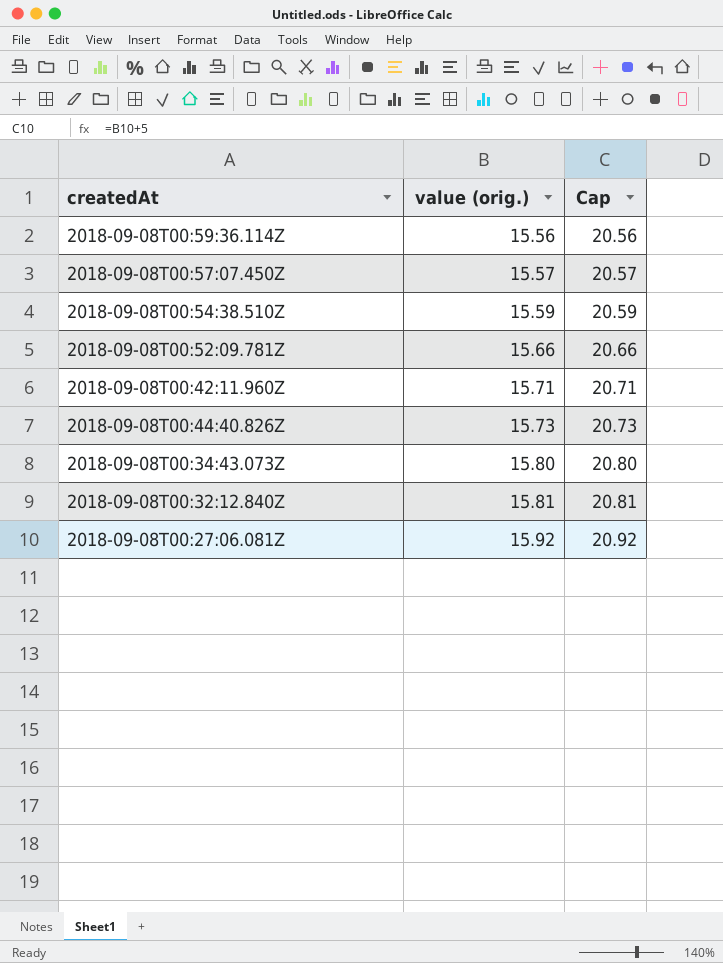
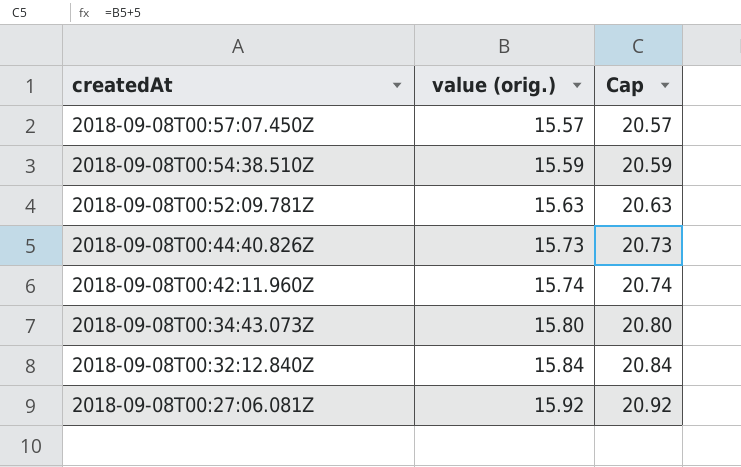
row order: value (orig.) ascending -> createdAt descending
row 2018-09-08T00:59:36.114Z: 15.56 | 20.56 -> none
2018-09-08T00:52:09.781Z | value (orig.): 15.66 -> 15.63
2018-09-08T00:52:09.781Z | Cap: 20.66 -> 20.63
2018-09-08T00:42:11.960Z | value (orig.): 15.71 -> 15.74
2018-09-08T00:42:11.960Z | Cap: 20.71 -> 20.74
2018-09-08T00:32:12.840Z | value (orig.): 15.81 -> 15.84
2018-09-08T00:32:12.840Z | Cap: 20.81 -> 20.84

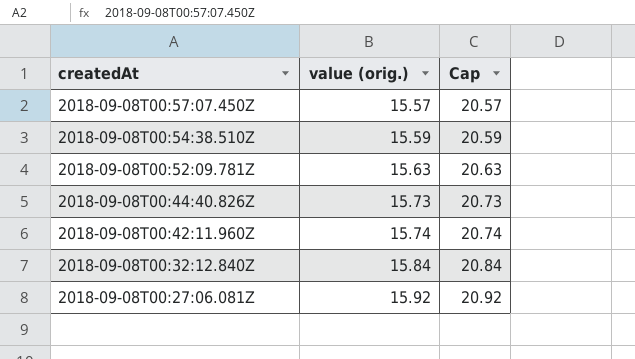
row 2018-09-08T00:34:43.073Z: 15.80 | 20.80 -> none

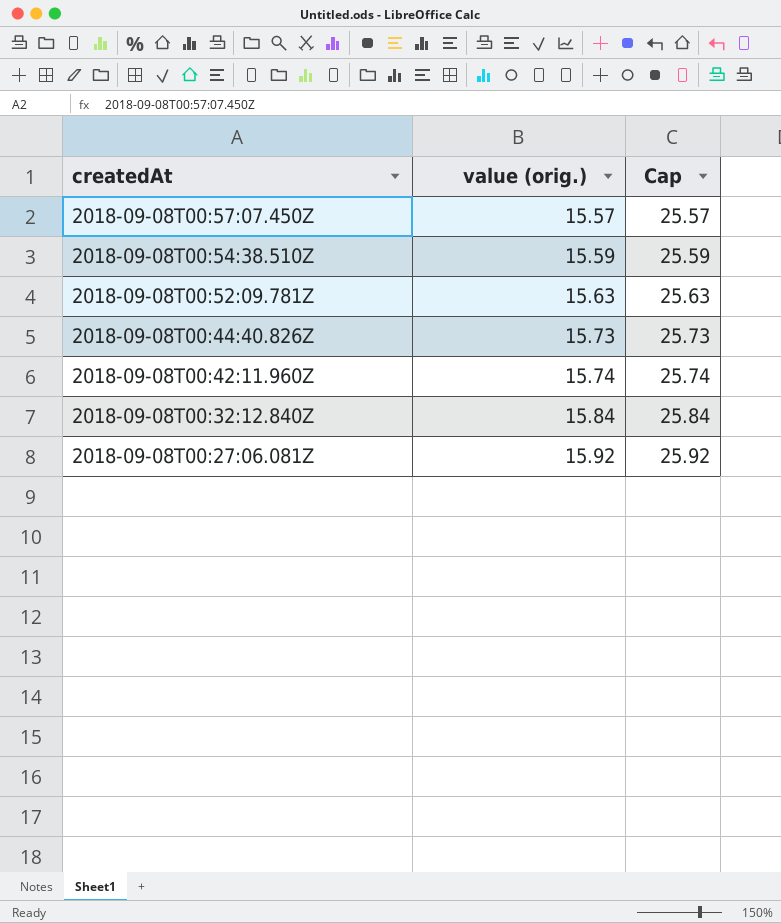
column Cap | formula: [value (orig.)] + 5 -> [value (orig.)] + 10

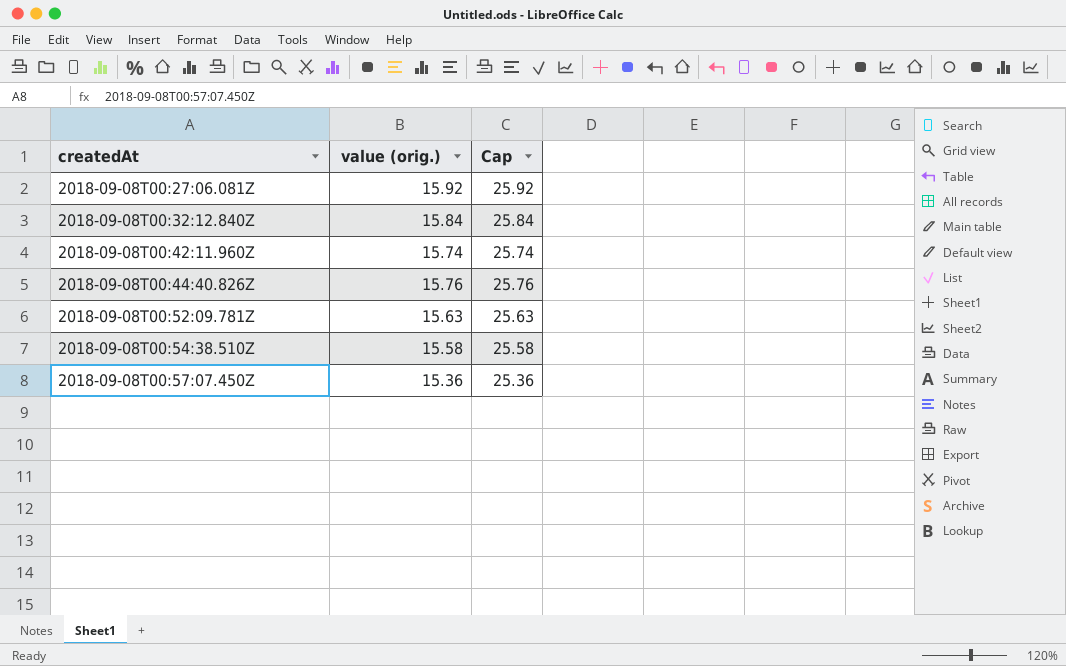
row order: createdAt descending -> createdAt ascending
2018-09-08T00:44:40.826Z | value (orig.): 15.73 -> 15.76
2018-09-08T00:44:40.826Z | Cap: 25.73 -> 25.76
2018-09-08T00:54:38.510Z | value (orig.): 15.59 -> 15.58
2018-09-08T00:54:38.510Z | Cap: 25.59 -> 25.58
2018-09-08T00:57:07.450Z | value (orig.): 15.57 -> 15.36
2018-09-08T00:57:07.450Z | Cap: 25.57 -> 25.36

